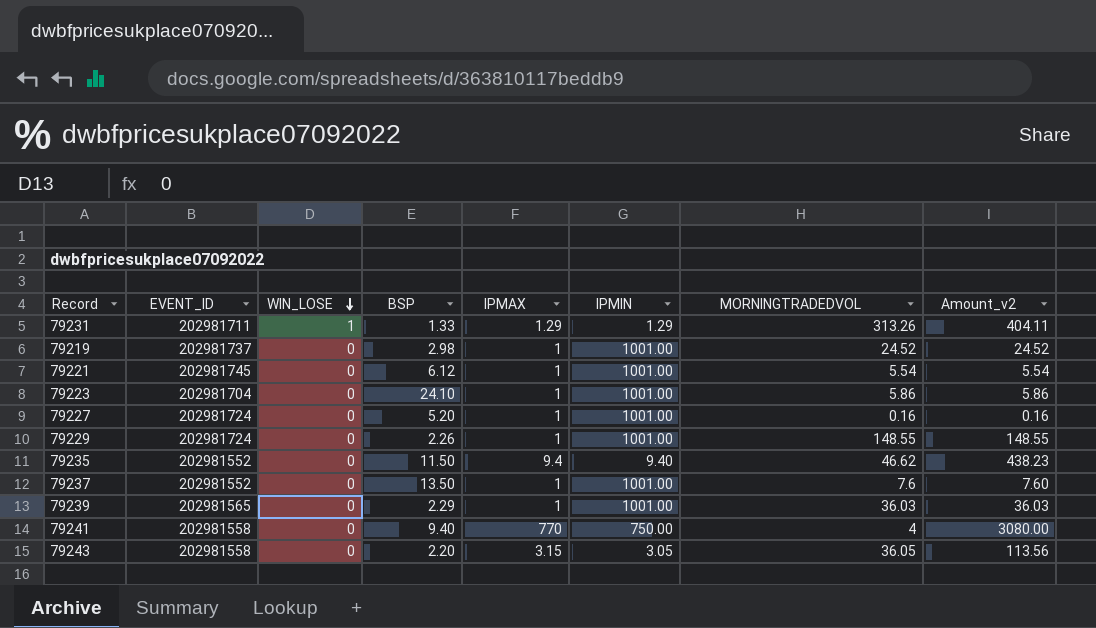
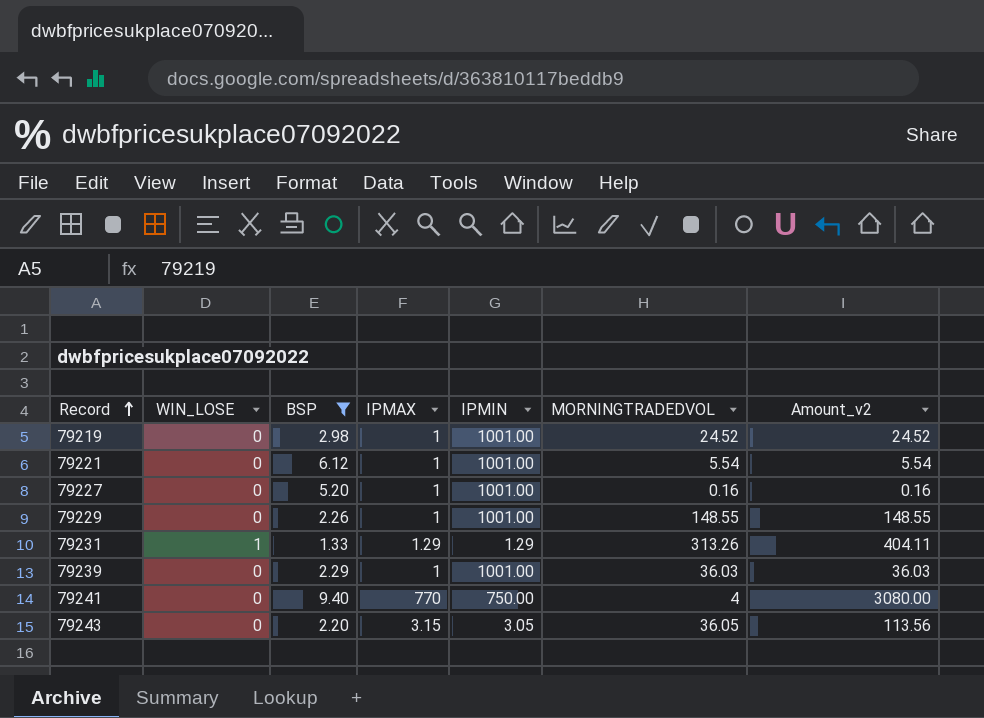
filter: none -> BSP <= 9.40
row order: WIN_LOSE descending -> Record ascending
column EVENT_ID | position: 2 -> none

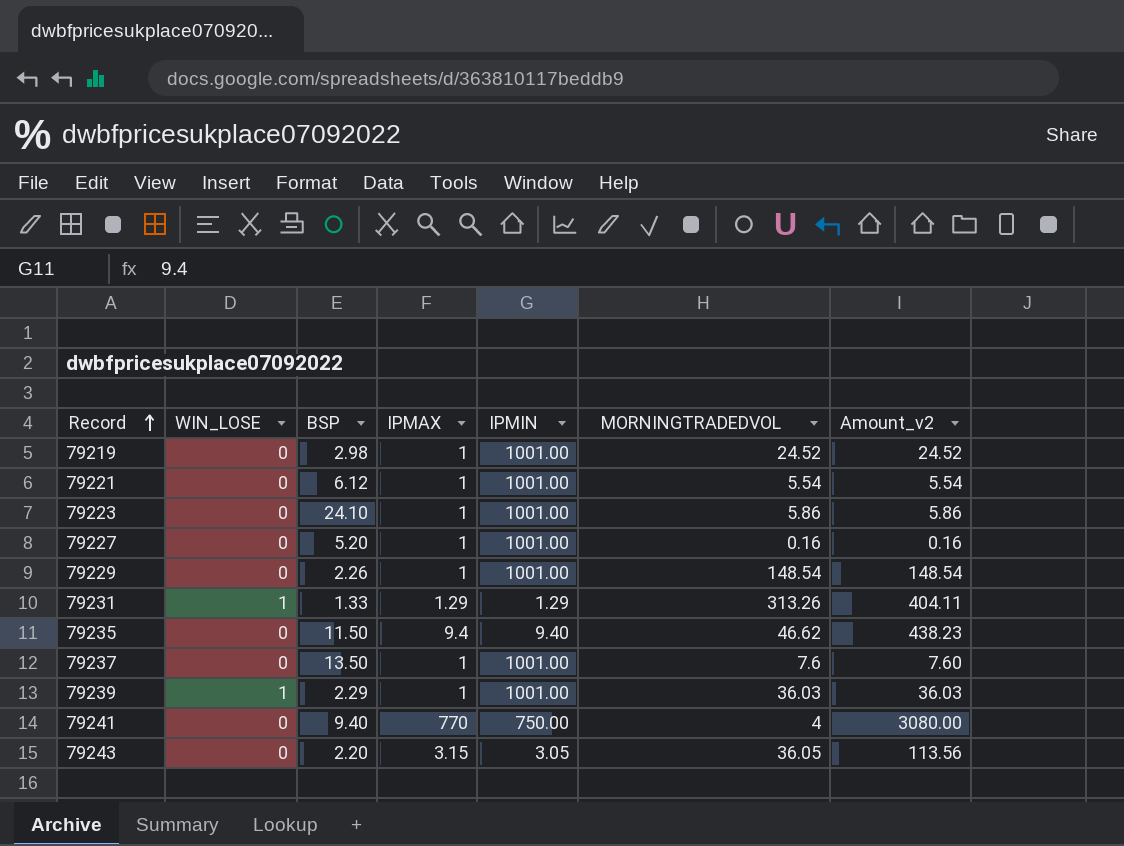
filter: BSP <= 9.40 -> none
79229 | MORNINGTRADEDVOL: 148.55 -> 148.54
79229 | Amount_v2: 148.55 -> 148.54
79239 | WIN_LOSE: 0 -> 1

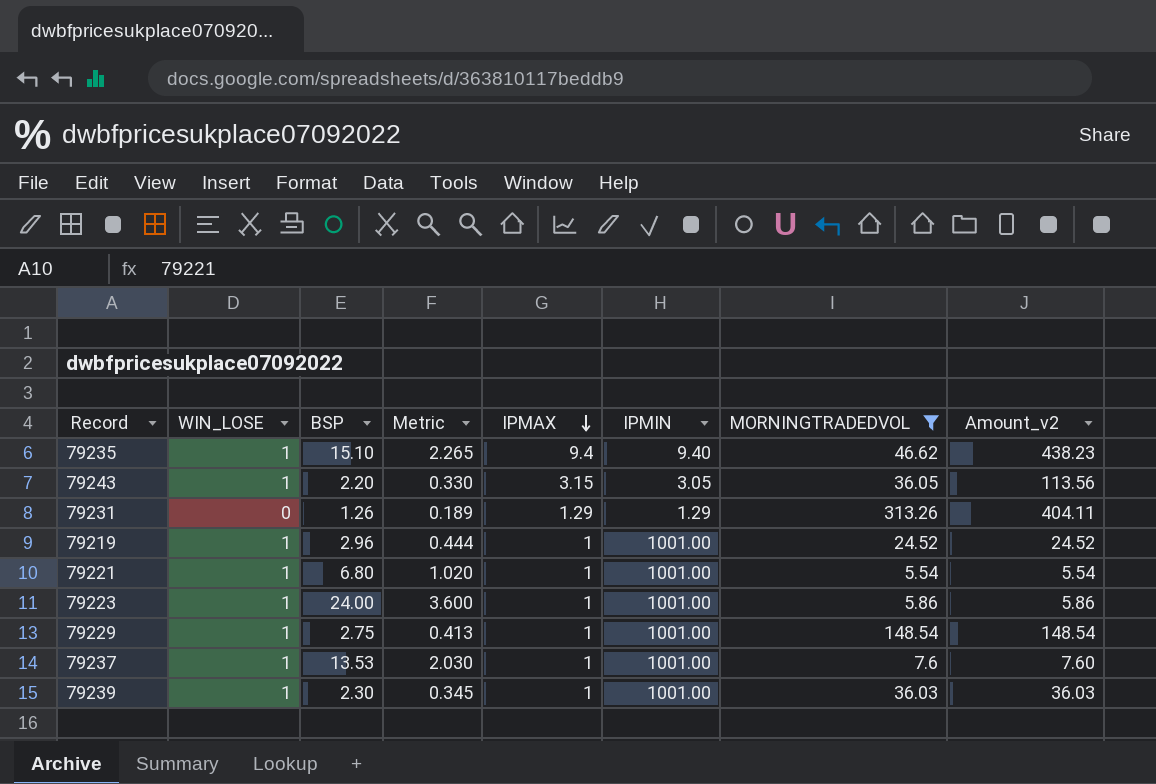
filter: none -> MORNINGTRADEDVOL >= 5.54
row order: Record ascending -> IPMAX descending
column Metric | formula: none -> [BSP] * 0.15
79235 | WIN_LOSE: 0 -> 1
79235 | BSP: 11.50 -> 15.10
79243 | WIN_LOSE: 0 -> 1
79231 | WIN_LOSE: 1 -> 0
79231 | BSP: 1.33 -> 1.26
79219 | WIN_LOSE: 0 -> 1
79219 | BSP: 2.98 -> 2.96
79221 | WIN_LOSE: 0 -> 1
79221 | BSP: 6.12 -> 6.80
79223 | WIN_LOSE: 0 -> 1
79223 | BSP: 24.10 -> 24.00
79229 | WIN_LOSE: 0 -> 1
79229 | BSP: 2.26 -> 2.75
79237 | WIN_LOSE: 0 -> 1
79237 | BSP: 13.50 -> 13.53
79239 | BSP: 2.29 -> 2.30

